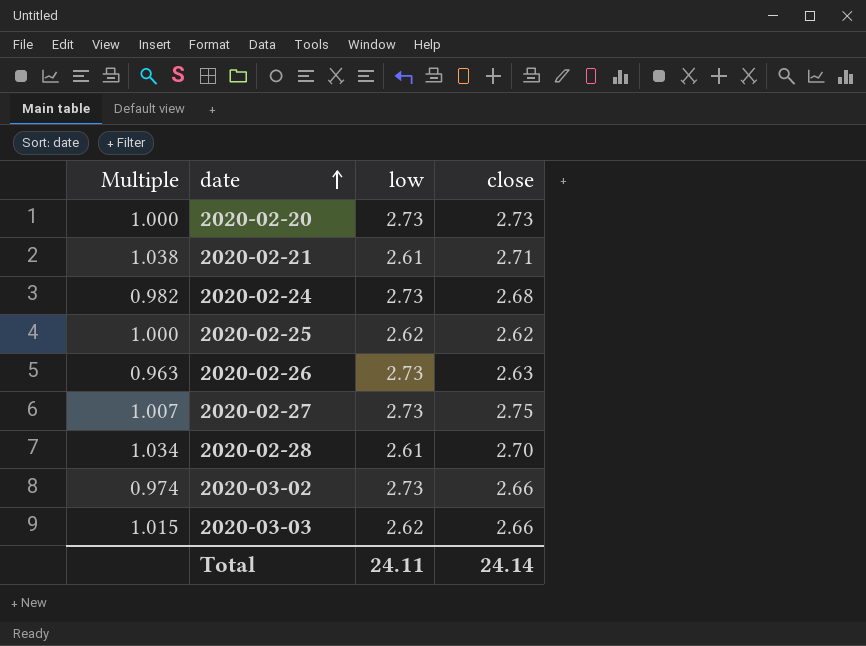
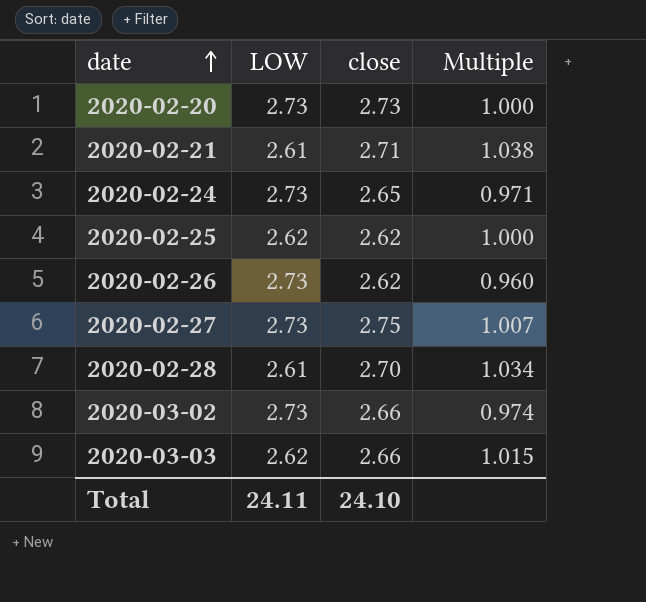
column name: low -> LOW
column Multiple | position: 1 -> 4
2020-02-24 | close: 2.68 -> 2.65
2020-02-24 | Multiple: 0.982 -> 0.971
2020-02-26 | close: 2.63 -> 2.62
2020-02-26 | Multiple: 0.963 -> 0.960
Total | close: 24.14 -> 24.10

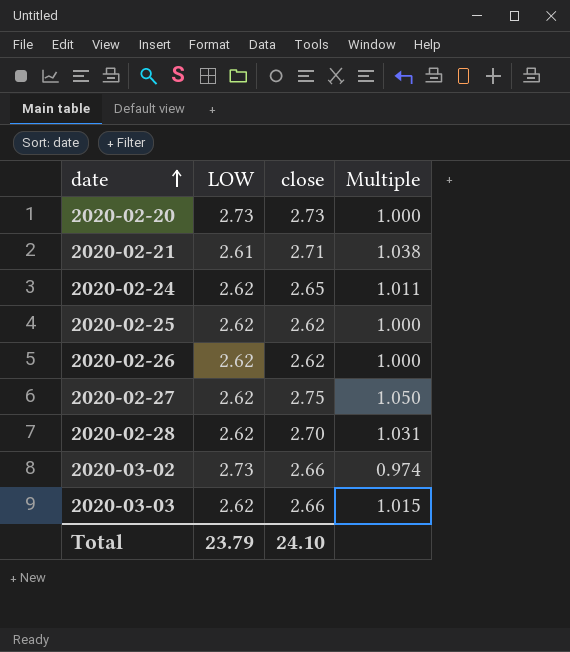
2020-02-24 | LOW: 2.73 -> 2.62
2020-02-24 | Multiple: 0.971 -> 1.011
2020-02-26 | LOW: 2.73 -> 2.62
2020-02-26 | Multiple: 0.960 -> 1.000
2020-02-27 | LOW: 2.73 -> 2.62
2020-02-27 | Multiple: 1.007 -> 1.050
2020-02-28 | LOW: 2.61 -> 2.62
2020-02-28 | Multiple: 1.034 -> 1.031
Total | LOW: 24.11 -> 23.79

